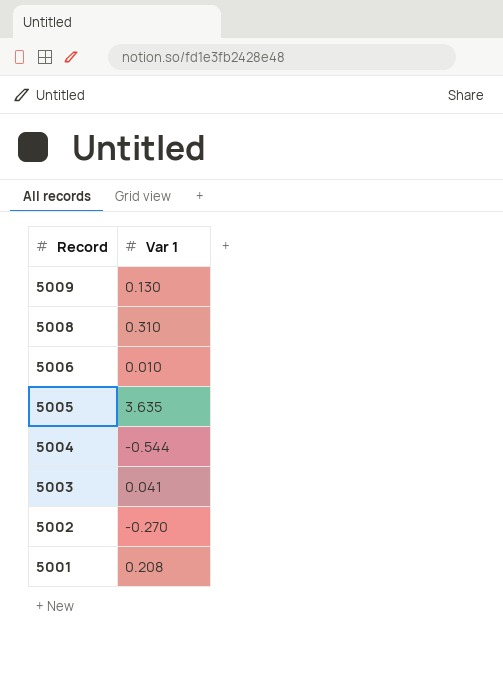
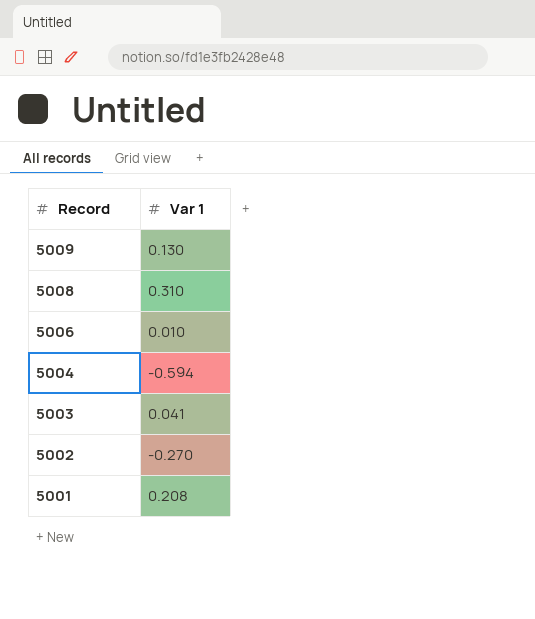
row 5005: 3.635 -> none
5004 | Var 1: -0.544 -> -0.594

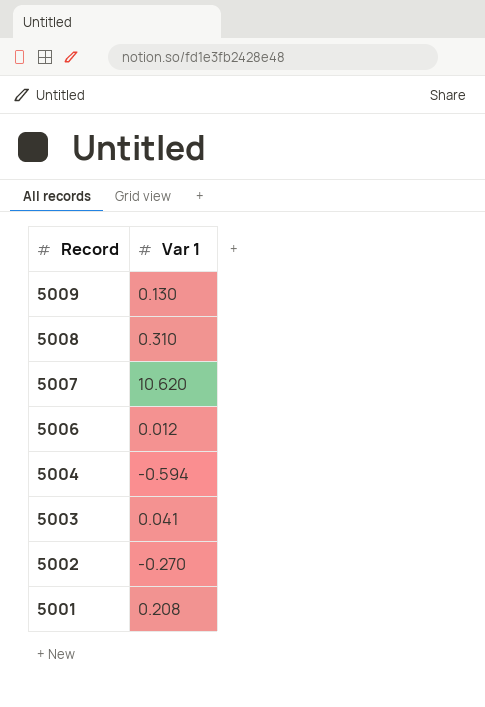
row 5007: none -> 10.620
5006 | Var 1: 0.010 -> 0.012

